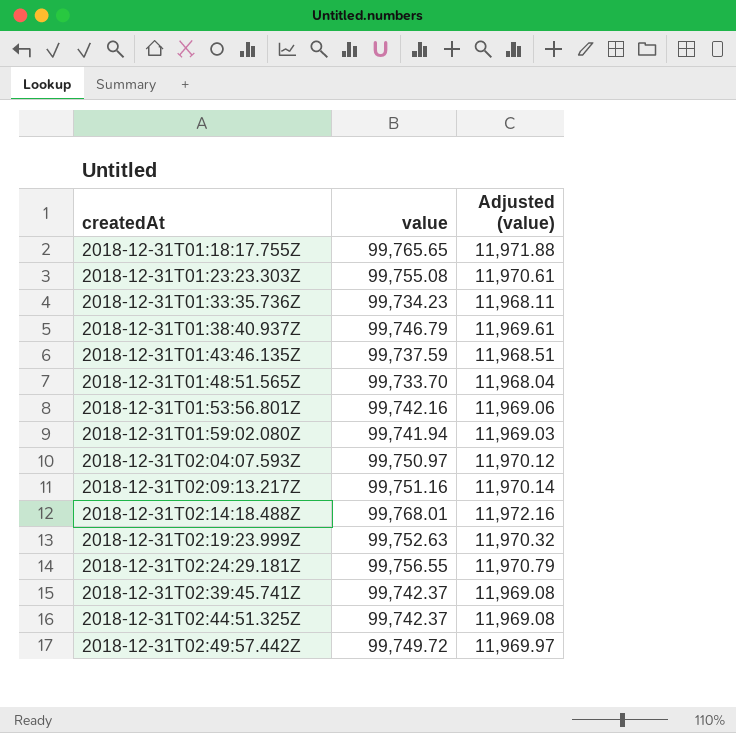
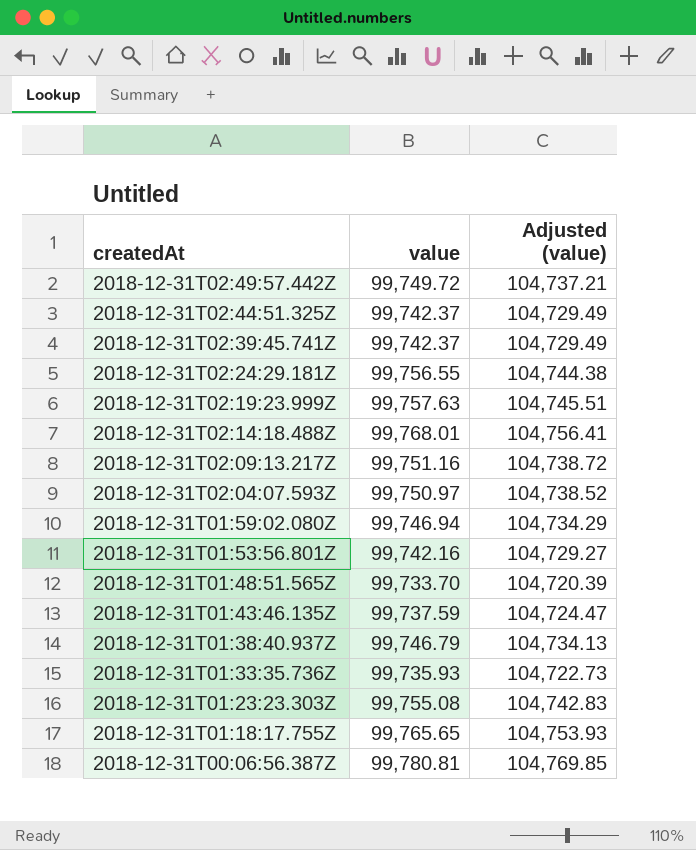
row order: createdAt ascending -> createdAt descending
column Adjusted (value) | formula: [value] * 0.12 -> [value] * 1.05
2018-12-31T02:19:23.999Z | value: 99,752.63 -> 99,757.63
2018-12-31T01:59:02.080Z | value: 99,741.94 -> 99,746.94
2018-12-31T01:33:35.736Z | value: 99,734.23 -> 99,735.93
row 2018-12-31T00:06:56.387Z: none -> 99,780.81 | 104,769.85

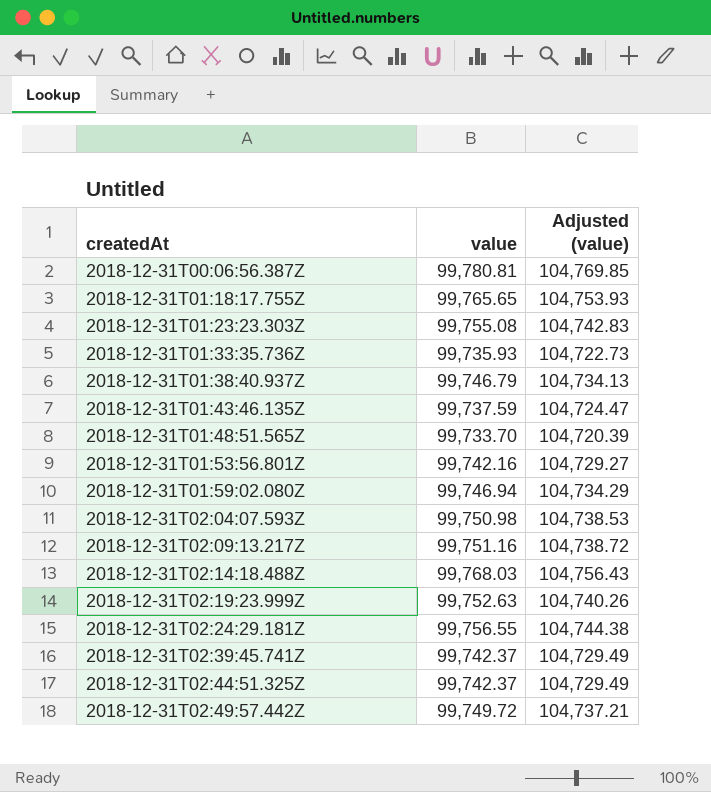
row order: createdAt descending -> createdAt ascending
2018-12-31T02:04:07.593Z | value: 99,750.97 -> 99,750.98
2018-12-31T02:04:07.593Z | Adjusted (value): 104,738.52 -> 104,738.53
2018-12-31T02:14:18.488Z | value: 99,768.01 -> 99,768.03
2018-12-31T02:14:18.488Z | Adjusted (value): 104,756.41 -> 104,756.43
2018-12-31T02:19:23.999Z | value: 99,757.63 -> 99,752.63
2018-12-31T02:19:23.999Z | Adjusted (value): 104,745.51 -> 104,740.26

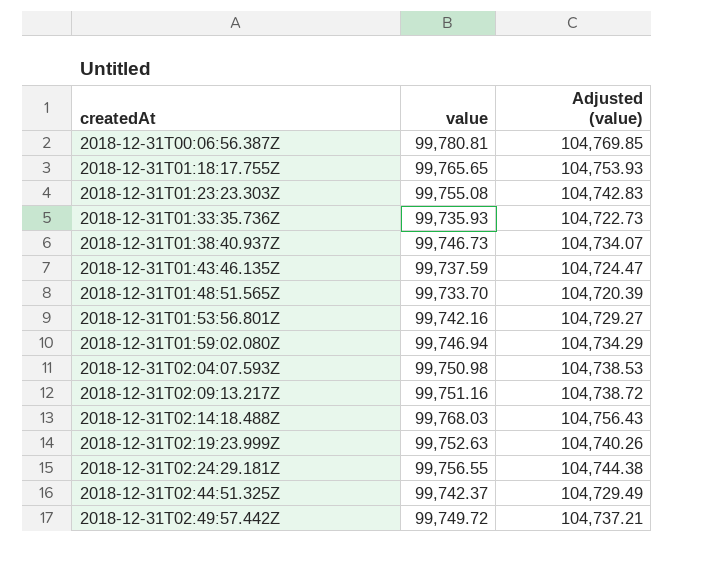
row 2018-12-31T02:39:45.741Z: 99,742.37 | 104,729.49 -> none
2018-12-31T01:38:40.937Z | value: 99,746.79 -> 99,746.73
2018-12-31T01:38:40.937Z | Adjusted (value): 104,734.13 -> 104,734.07

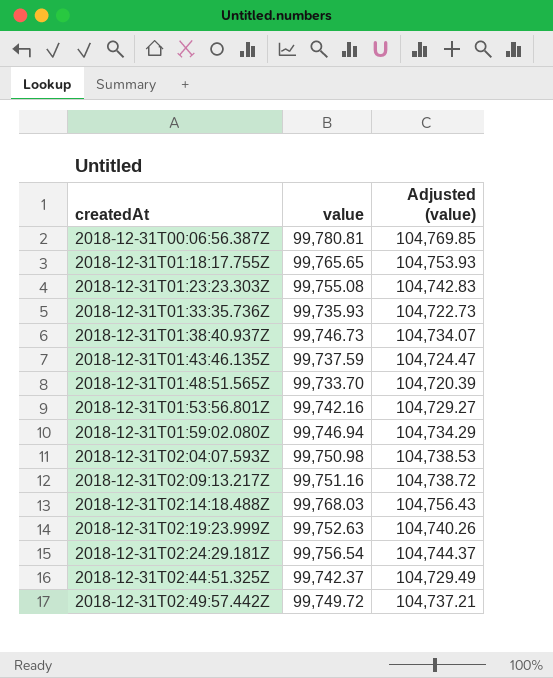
2018-12-31T02:24:29.181Z | value: 99,756.55 -> 99,756.54
2018-12-31T02:24:29.181Z | Adjusted (value): 104,744.38 -> 104,744.37

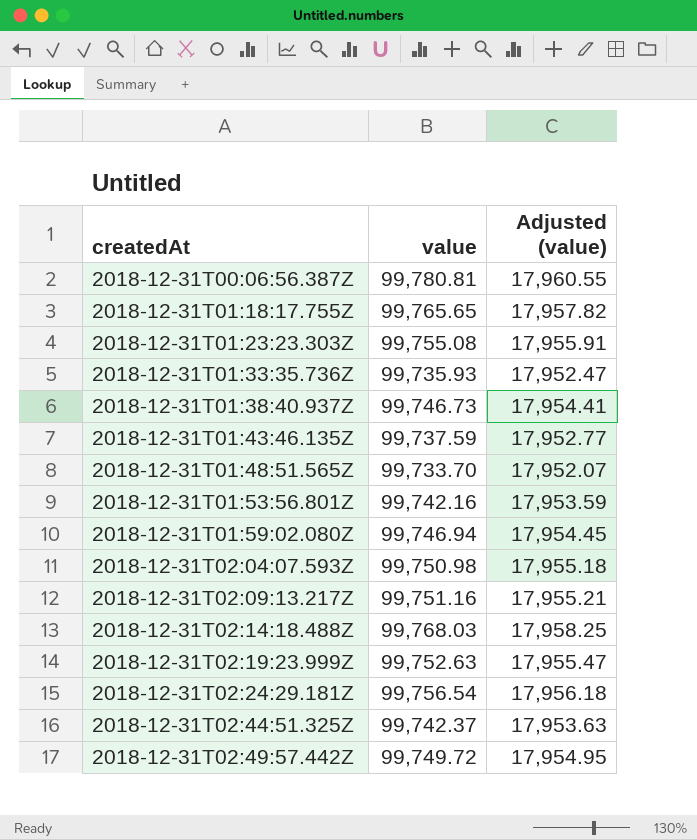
column Adjusted (value) | formula: [value] * 1.05 -> [value] * 0.18

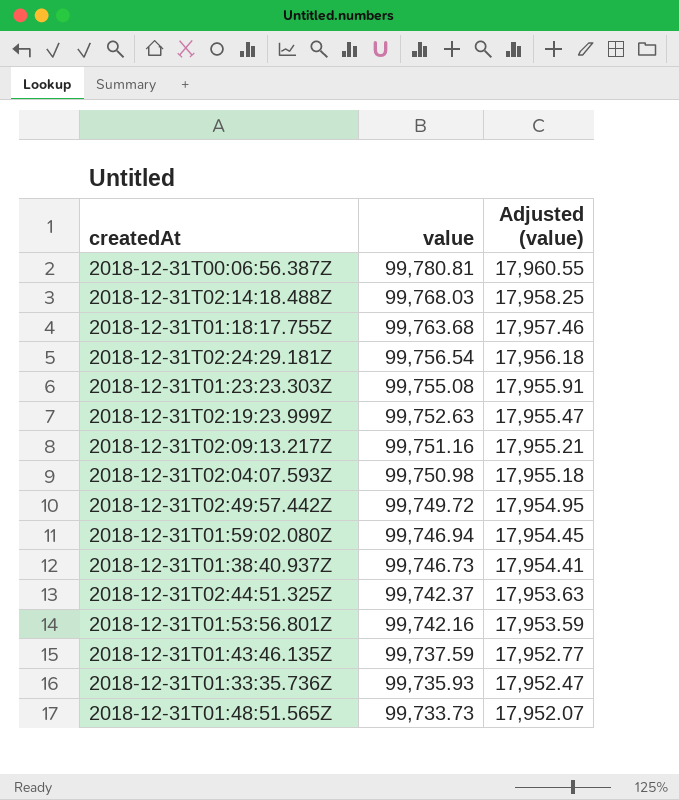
row order: createdAt ascending -> value descending
2018-12-31T01:18:17.755Z | value: 99,765.65 -> 99,763.68
2018-12-31T01:18:17.755Z | Adjusted (value): 17,957.82 -> 17,957.46
2018-12-31T01:48:51.565Z | value: 99,733.70 -> 99,733.73

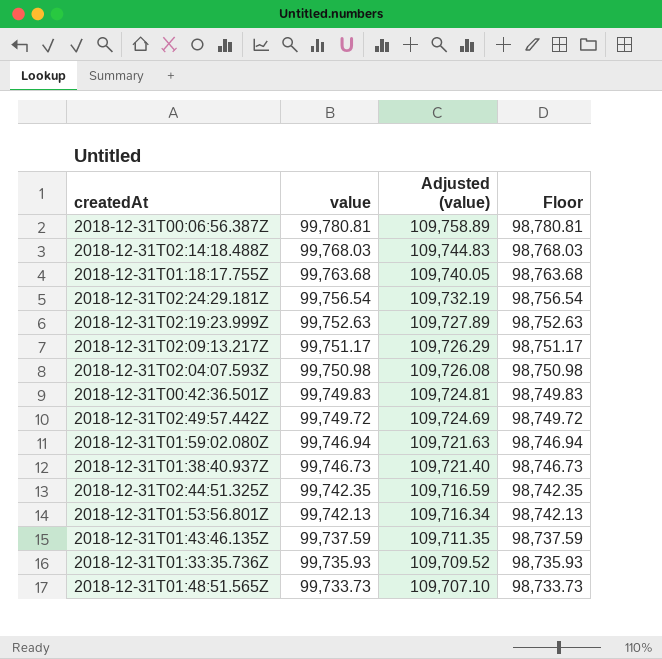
column Adjusted (value) | formula: [value] * 0.18 -> [value] * 1.1
column Floor | formula: none -> [value] - 1000
row 2018-12-31T01:23:23.303Z: 99,755.08 | 17,955.91 -> none
2018-12-31T02:09:13.217Z | value: 99,751.16 -> 99,751.17
row 2018-12-31T00:42:36.501Z: none -> 99,749.83 | 109,724.81 | 98,749.83
2018-12-31T02:44:51.325Z | value: 99,742.37 -> 99,742.35
2018-12-31T01:53:56.801Z | value: 99,742.16 -> 99,742.13

